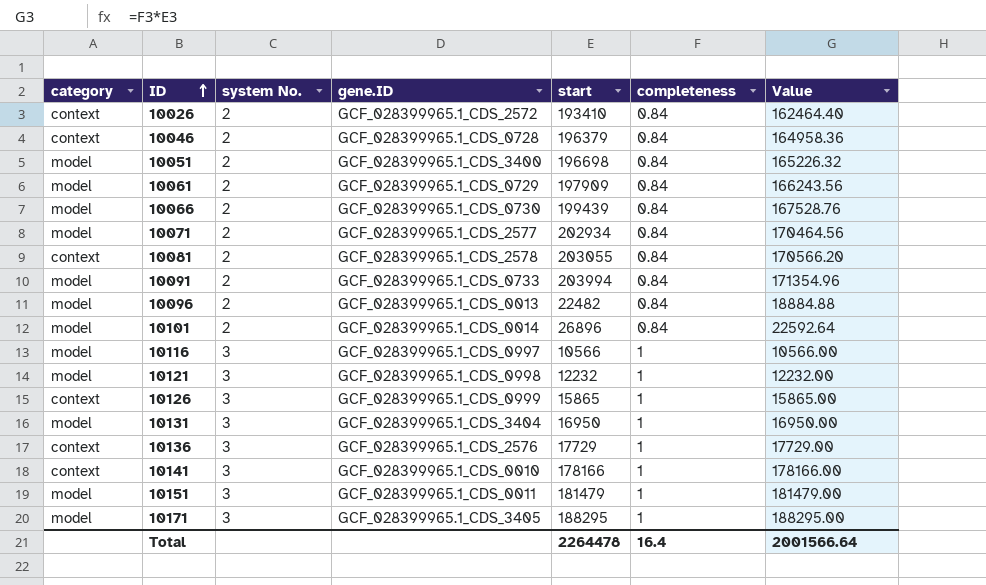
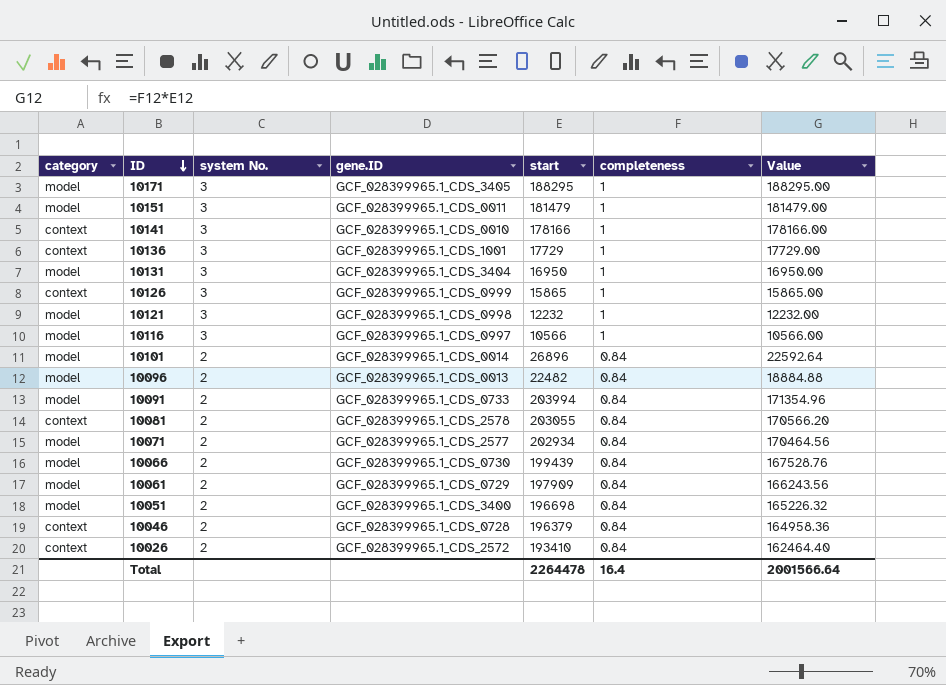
row order: ID ascending -> ID descending
10136 | gene.ID: GCF_028399965.1_CDS_2576 -> GCF_028399965.1_CDS_1001

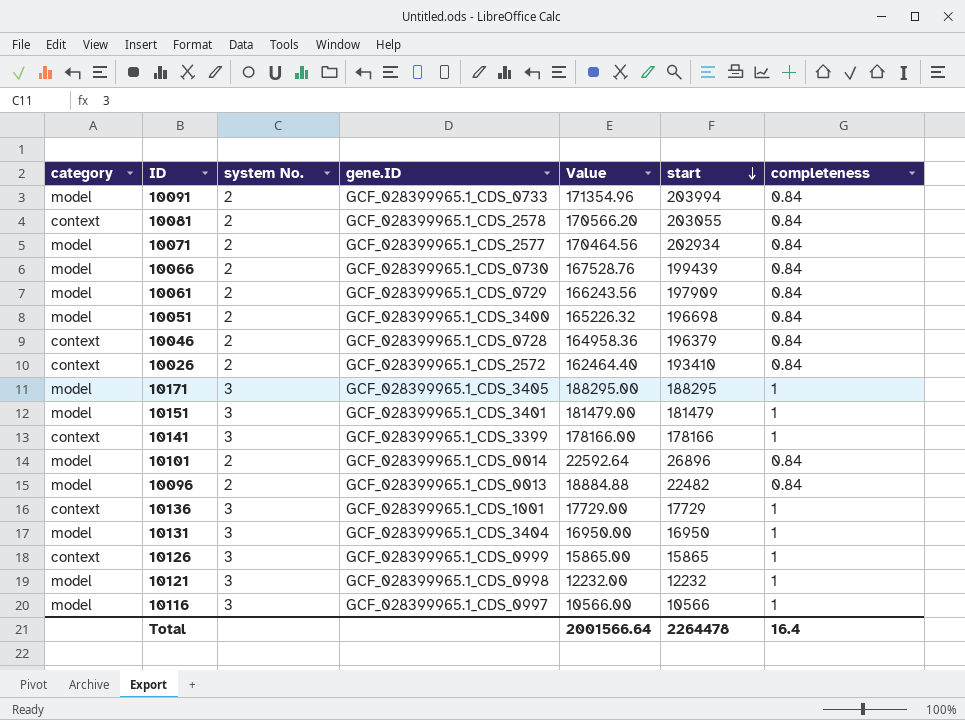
row order: ID descending -> start descending
column Value | position: 7 -> 5
10151 | gene.ID: GCF_028399965.1_CDS_0011 -> GCF_028399965.1_CDS_3401
10141 | gene.ID: GCF_028399965.1_CDS_0010 -> GCF_028399965.1_CDS_3399

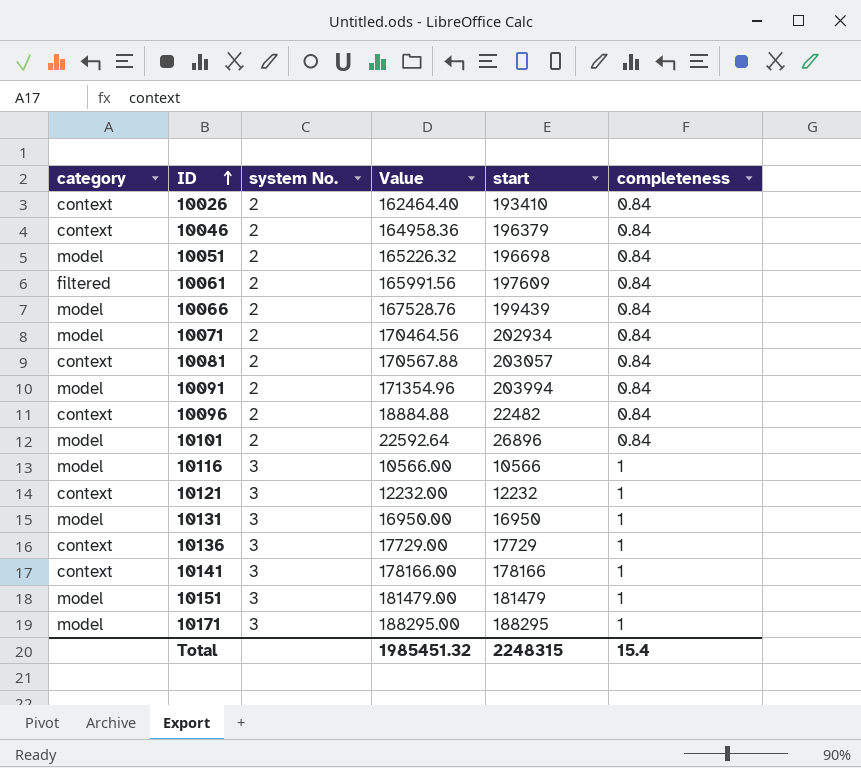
row order: start descending -> ID ascending
column gene.ID | position: 4 -> none
row 10126: context | 3 | GCF_028399965.1_CDS_0999 | 15865.00 | 15865 | 1 -> none
10061 | category: model -> filtered
10061 | Value: 166243.56 -> 165991.56
10061 | start: 197909 -> 197609
10081 | Value: 170566.20 -> 170567.88
10081 | start: 203055 -> 203057
10096 | category: model -> context
10121 | category: model -> context
Total | Value: 2001566.64 -> 1985451.32
Total | start: 2264478 -> 2248315
Total | completeness: 16.4 -> 15.4

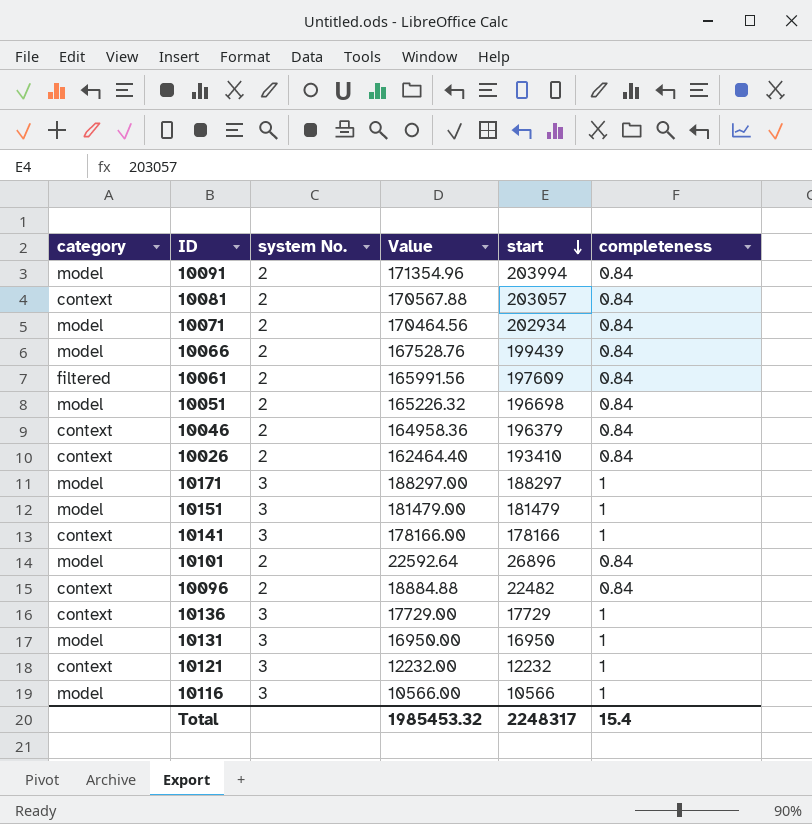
row order: ID ascending -> start descending
10171 | Value: 188295.00 -> 188297.00
10171 | start: 188295 -> 188297
Total | Value: 1985451.32 -> 1985453.32
Total | start: 2248315 -> 2248317

